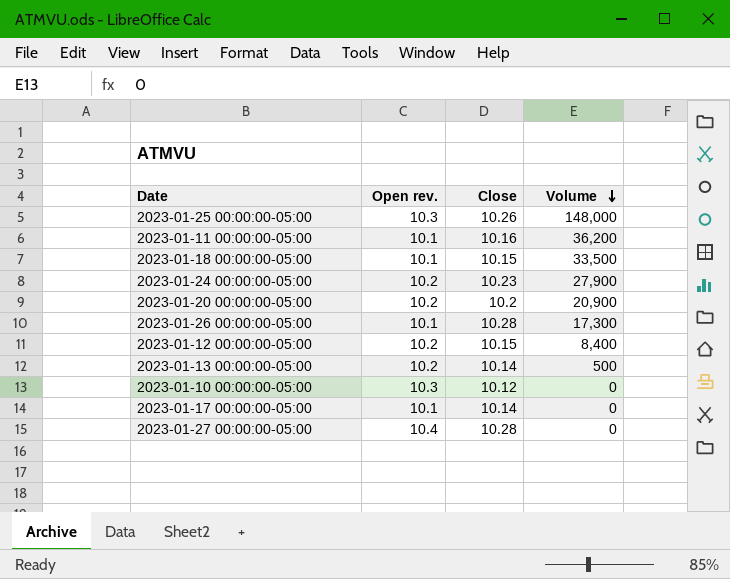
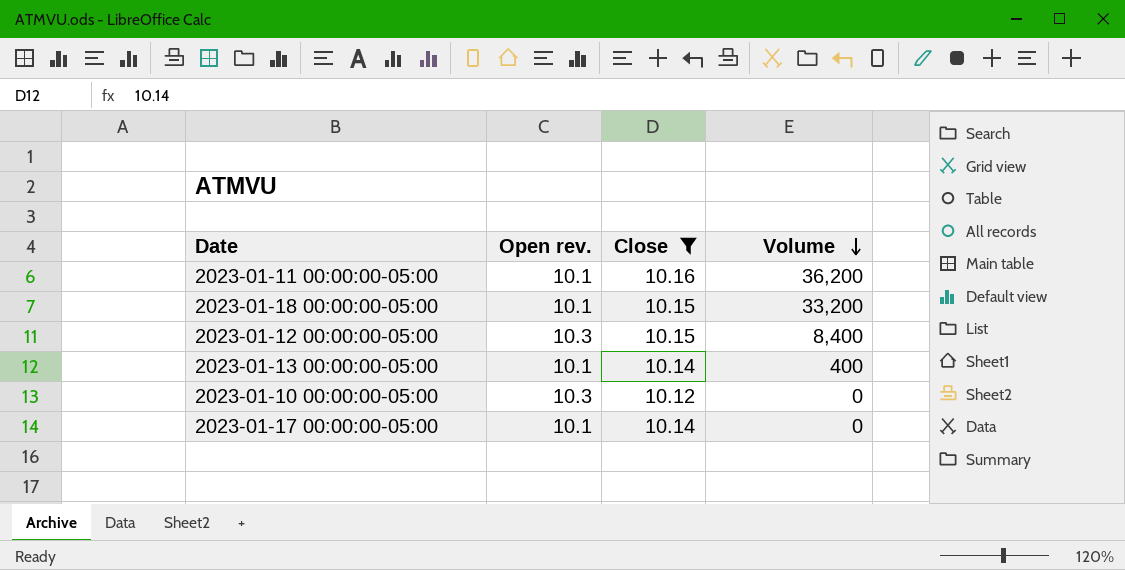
filter: none -> Close <= 10.16
2023-01-18 00:00:00-05:00 | Volume: 33,500 -> 33,200
2023-01-12 00:00:00-05:00 | Open rev.: 10.2 -> 10.3
2023-01-13 00:00:00-05:00 | Open rev.: 10.2 -> 10.1
2023-01-13 00:00:00-05:00 | Volume: 500 -> 400

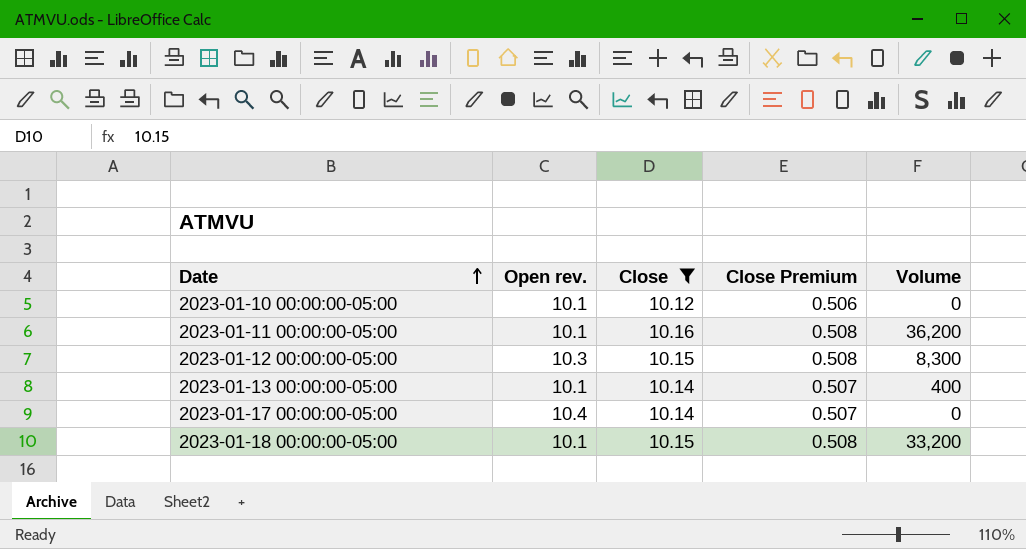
row order: Volume descending -> Date ascending
column Close Premium | formula: none -> [Close] * 0.05
2023-01-10 00:00:00-05:00 | Open rev.: 10.3 -> 10.1
2023-01-12 00:00:00-05:00 | Volume: 8,400 -> 8,300
2023-01-17 00:00:00-05:00 | Open rev.: 10.1 -> 10.4

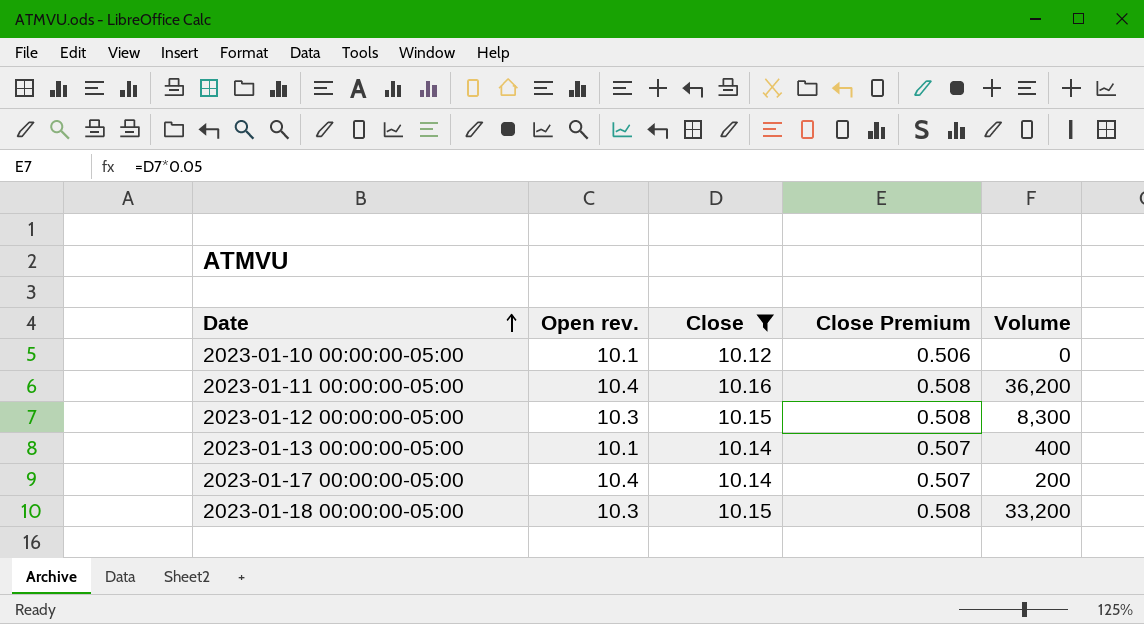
2023-01-11 00:00:00-05:00 | Open rev.: 10.1 -> 10.4
2023-01-17 00:00:00-05:00 | Volume: 0 -> 200
2023-01-18 00:00:00-05:00 | Open rev.: 10.1 -> 10.3

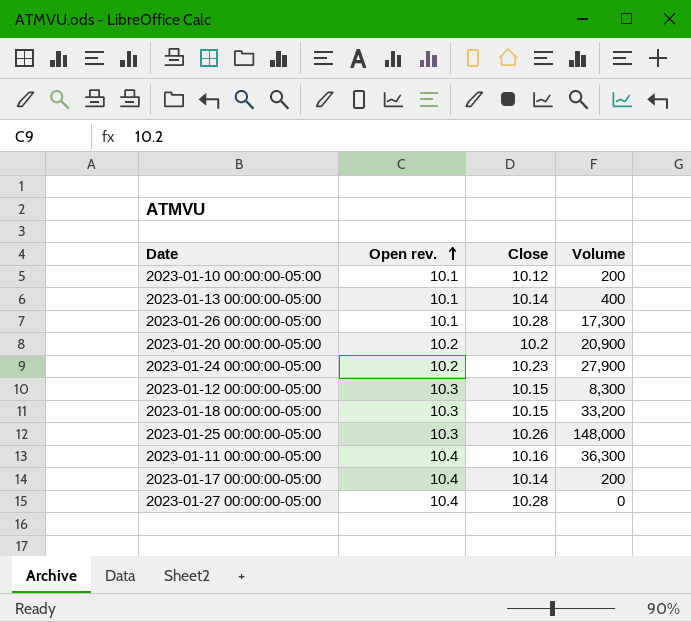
filter: Close <= 10.16 -> none
row order: Date ascending -> Open rev. ascending
column Close Premium | formula: [Close] * 0.05 -> none
2023-01-10 00:00:00-05:00 | Volume: 0 -> 200
2023-01-11 00:00:00-05:00 | Volume: 36,200 -> 36,300

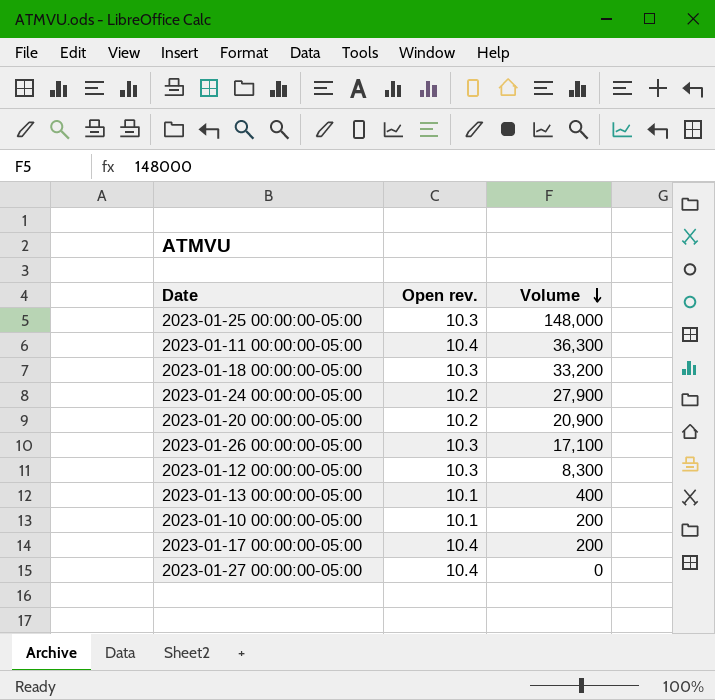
row order: Open rev. ascending -> Volume descending
column Close | position: 3 -> none
2023-01-26 00:00:00-05:00 | Open rev.: 10.1 -> 10.3
2023-01-26 00:00:00-05:00 | Volume: 17,300 -> 17,100

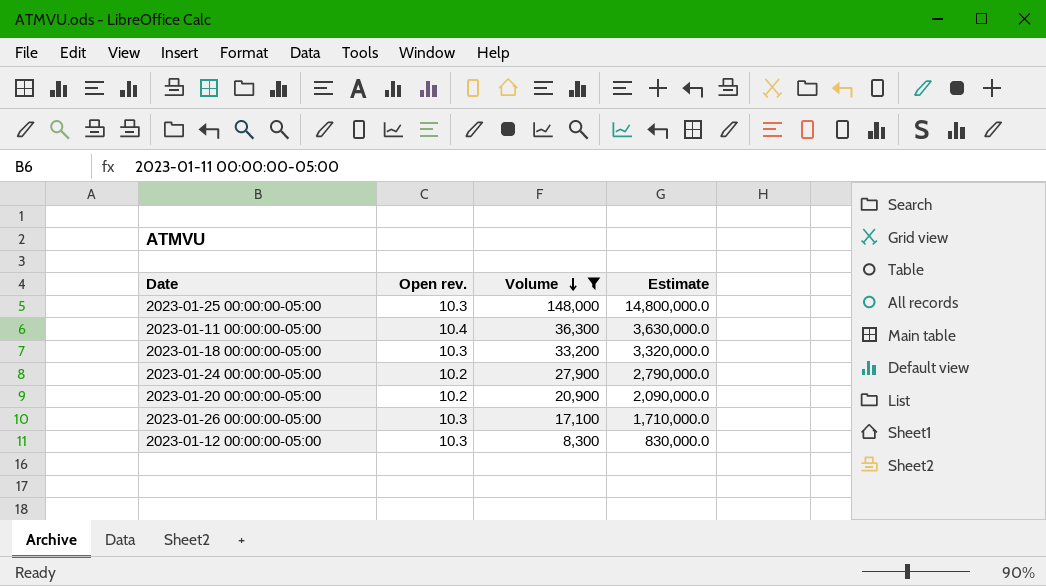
filter: none -> Volume >= 8,300
column Estimate | formula: none -> [Volume] * 100

